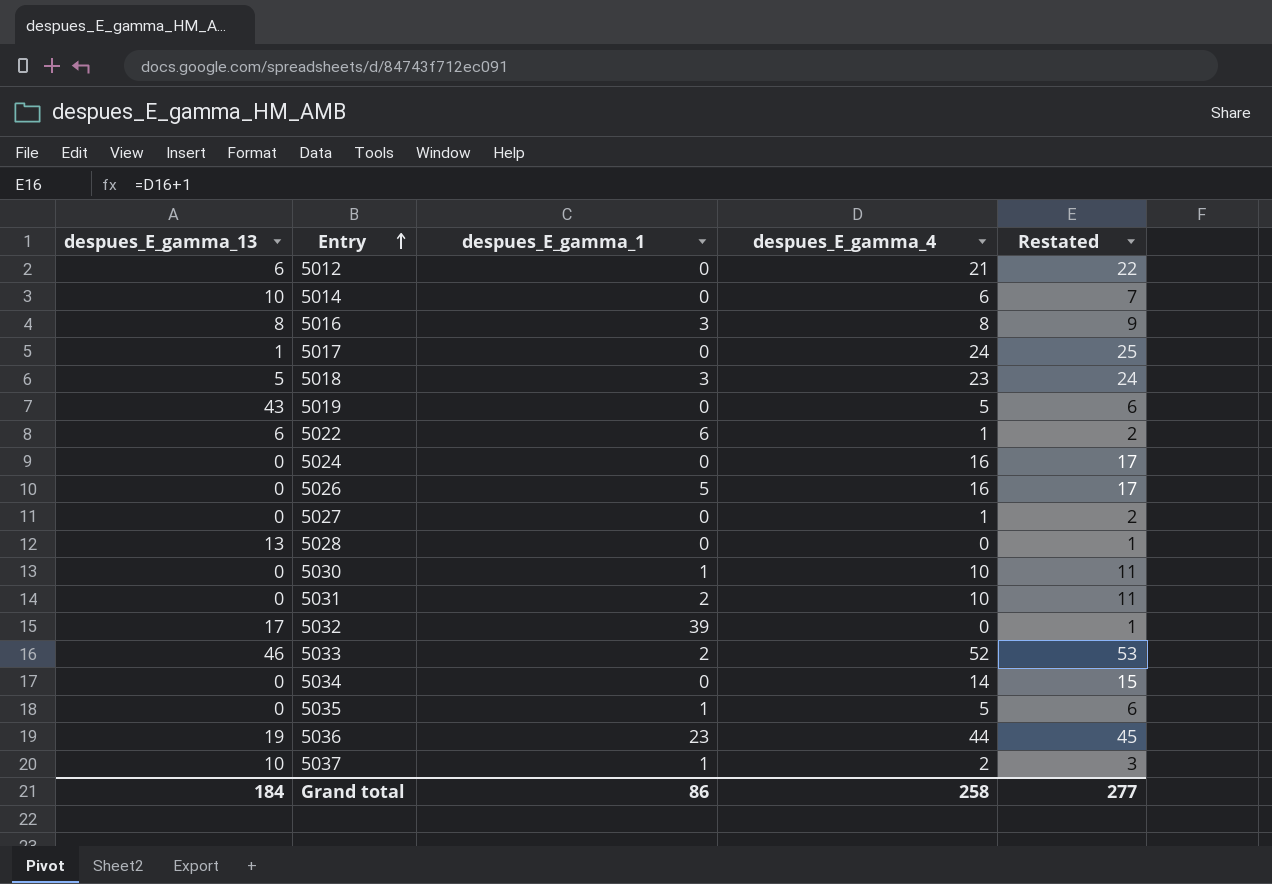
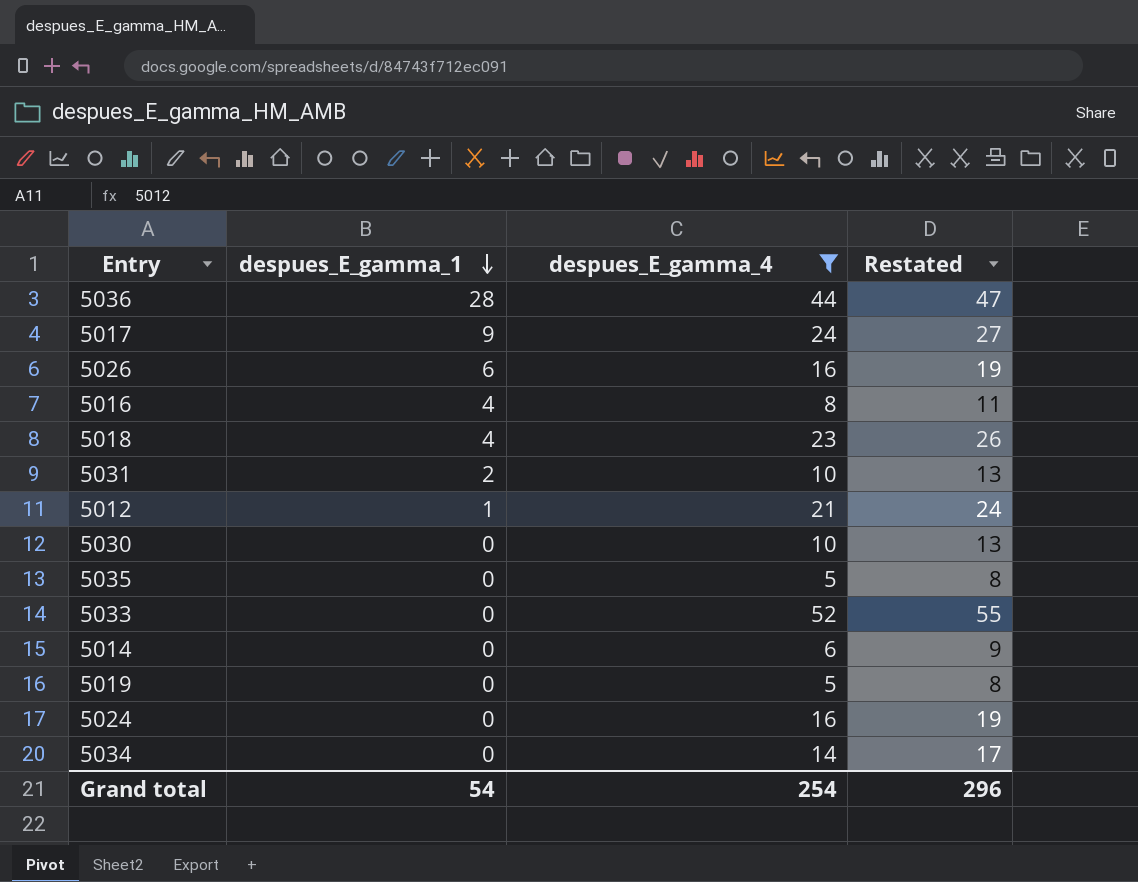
filter: none -> despues_E_gamma_4 >= 5
row order: Entry ascending -> despues_E_gamma_1 descending
column despues_E_gamma_13 | position: 1 -> none
column Restated | formula: [despues_E_gamma_4] + 1 -> [despues_E_gamma_4] + 3
5036 | despues_E_gamma_1: 23 -> 28
5017 | despues_E_gamma_1: 0 -> 9
5026 | despues_E_gamma_1: 5 -> 6
5016 | despues_E_gamma_1: 3 -> 4
5018 | despues_E_gamma_1: 3 -> 4
5012 | despues_E_gamma_1: 0 -> 1
5030 | despues_E_gamma_1: 1 -> 0
5035 | despues_E_gamma_1: 1 -> 0
5033 | despues_E_gamma_1: 2 -> 0
Grand total | despues_E_gamma_1: 86 -> 54
Grand total | despues_E_gamma_4: 258 -> 254
Grand total | Restated: 277 -> 296

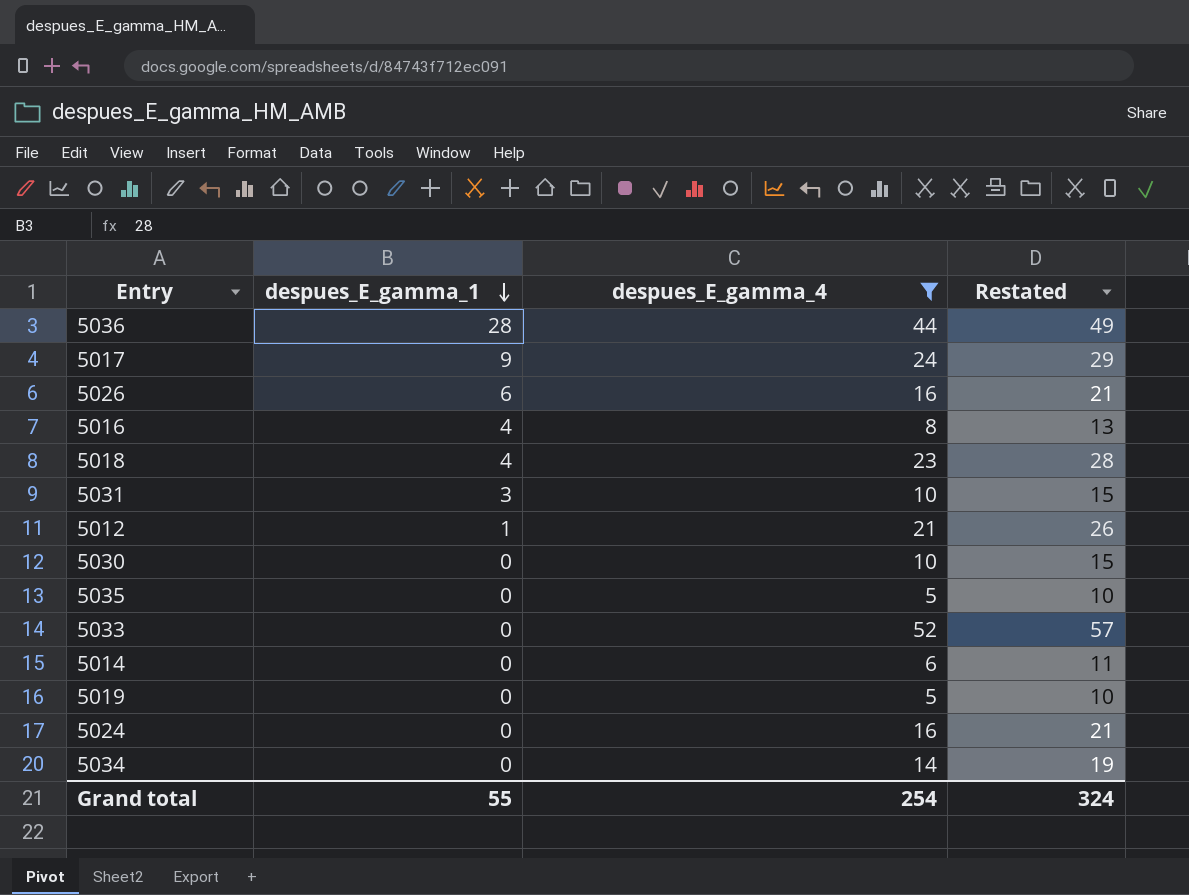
column Restated | formula: [despues_E_gamma_4] + 3 -> [despues_E_gamma_4] + 5
5031 | despues_E_gamma_1: 2 -> 3
Grand total | despues_E_gamma_1: 54 -> 55
Grand total | Restated: 296 -> 324

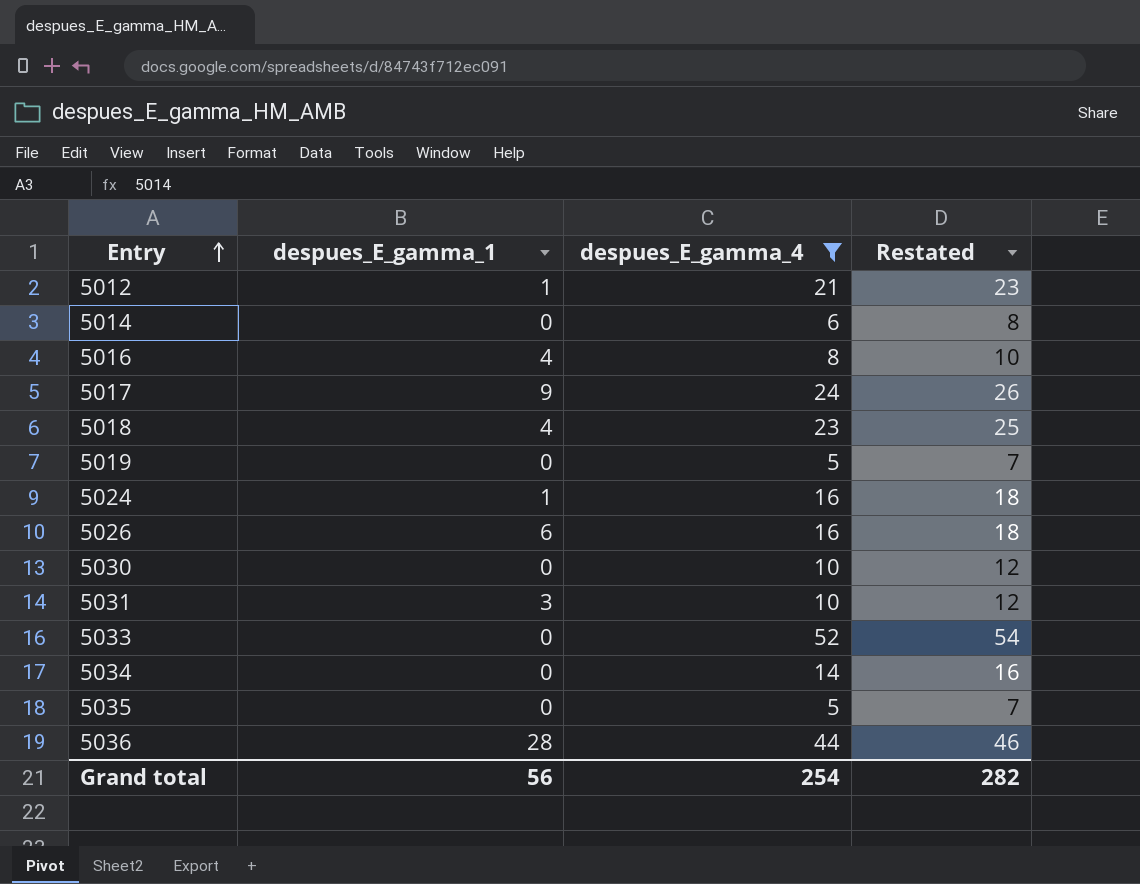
row order: despues_E_gamma_1 descending -> Entry ascending
column Restated | formula: [despues_E_gamma_4] + 5 -> [despues_E_gamma_4] + 2
5024 | despues_E_gamma_1: 0 -> 1
Grand total | despues_E_gamma_1: 55 -> 56
Grand total | Restated: 324 -> 282

